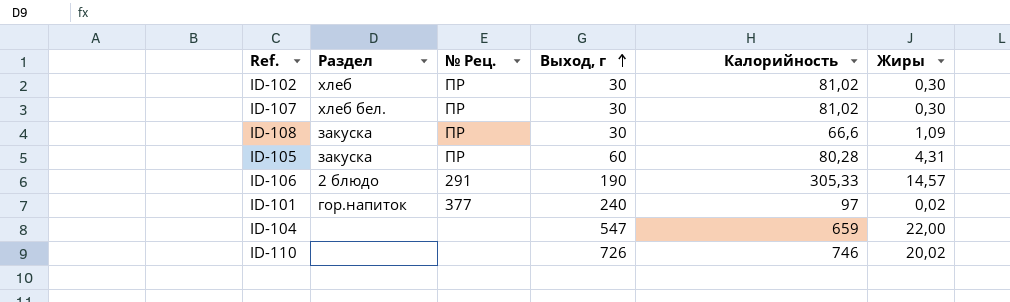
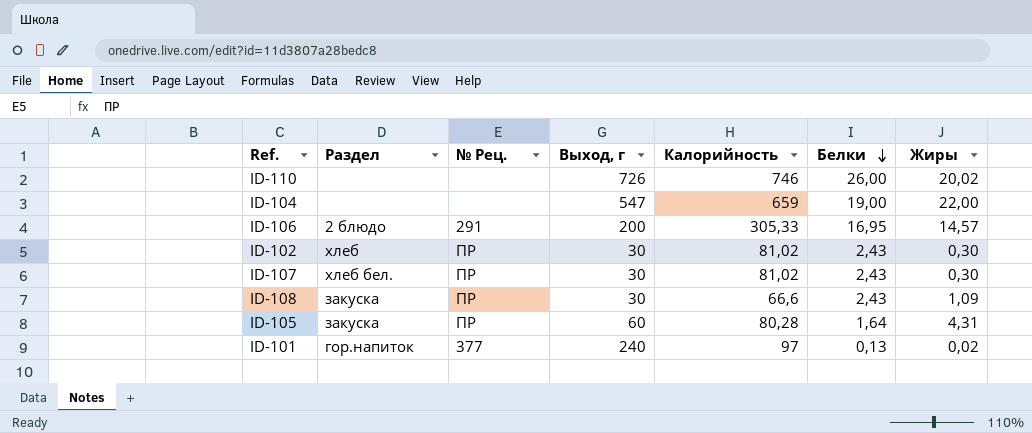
row order: Выход, г ascending -> Белки descending
column Белки | position: none -> 6
ID-106 | Выход, г: 190 -> 200

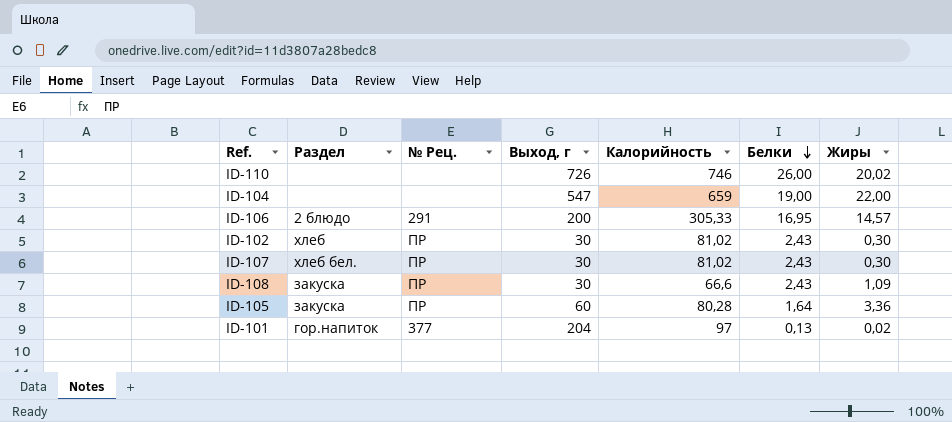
ID-105 | Жиры: 4,31 -> 3,36
ID-101 | Выход, г: 240 -> 204

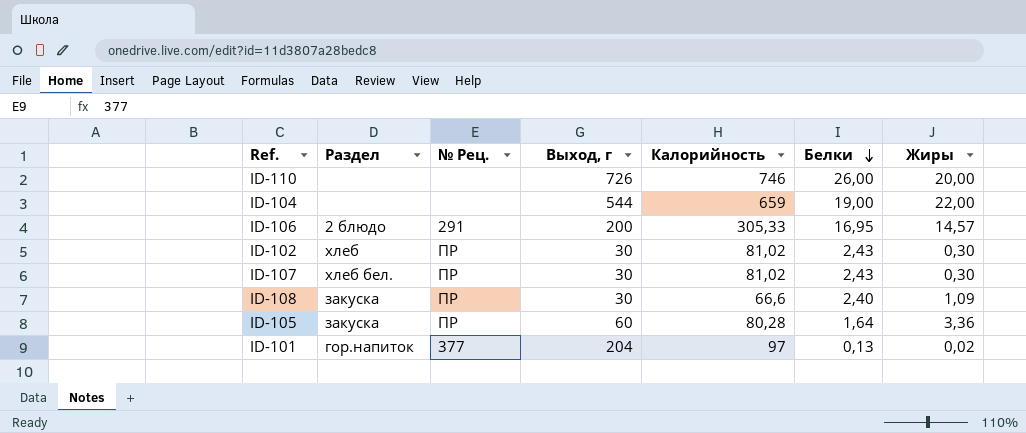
ID-110 | Жиры: 20,02 -> 20,00
ID-104 | Выход, г: 547 -> 544
ID-108 | Белки: 2,43 -> 2,40

